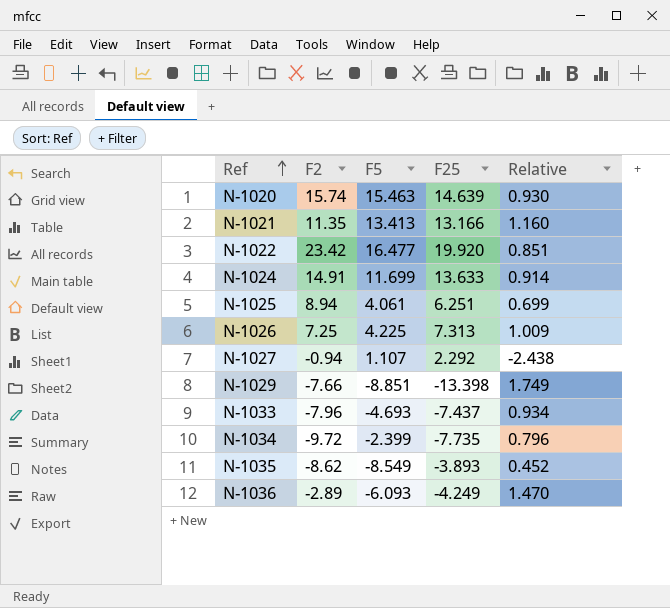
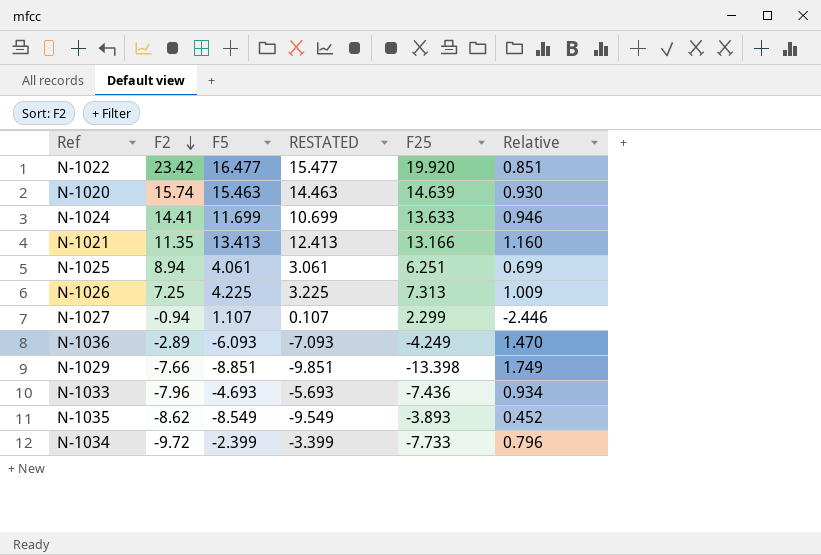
row order: Ref ascending -> F2 descending
column RESTATED | formula: none -> [F5] - 1
N-1024 | F2: 14.91 -> 14.41
N-1024 | Relative: 0.914 -> 0.946
N-1027 | F25: 2.292 -> 2.299
N-1027 | Relative: -2.438 -> -2.446
N-1033 | F25: -7.437 -> -7.436
N-1034 | F25: -7.735 -> -7.733

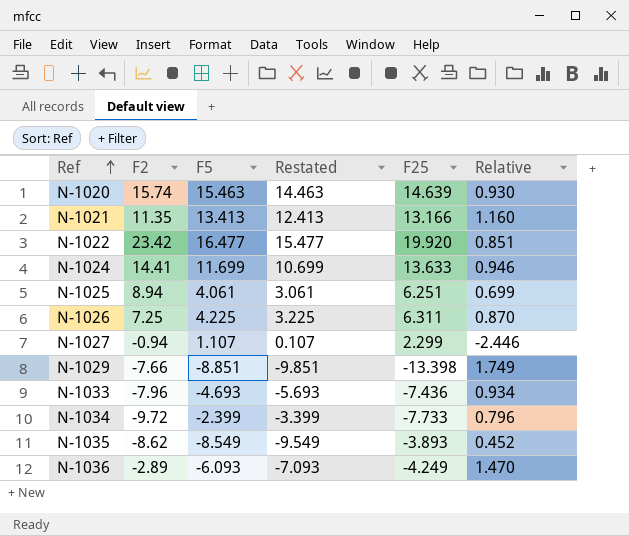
row order: F2 descending -> Ref ascending
column name: RESTATED -> Restated
N-1026 | F25: 7.313 -> 6.311
N-1026 | Relative: 1.009 -> 0.870

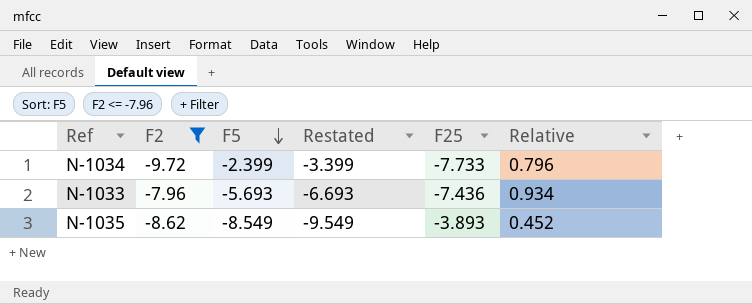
filter: none -> F2 <= -7.96
row order: Ref ascending -> F5 descending
N-1033 | F5: -4.693 -> -5.693
N-1033 | Restated: -5.693 -> -6.693

